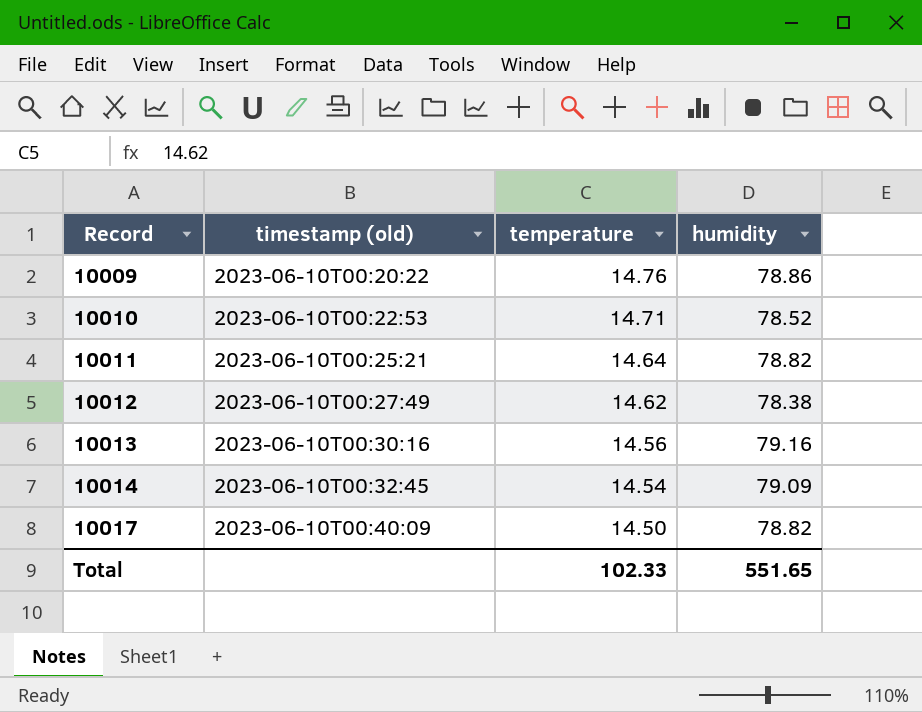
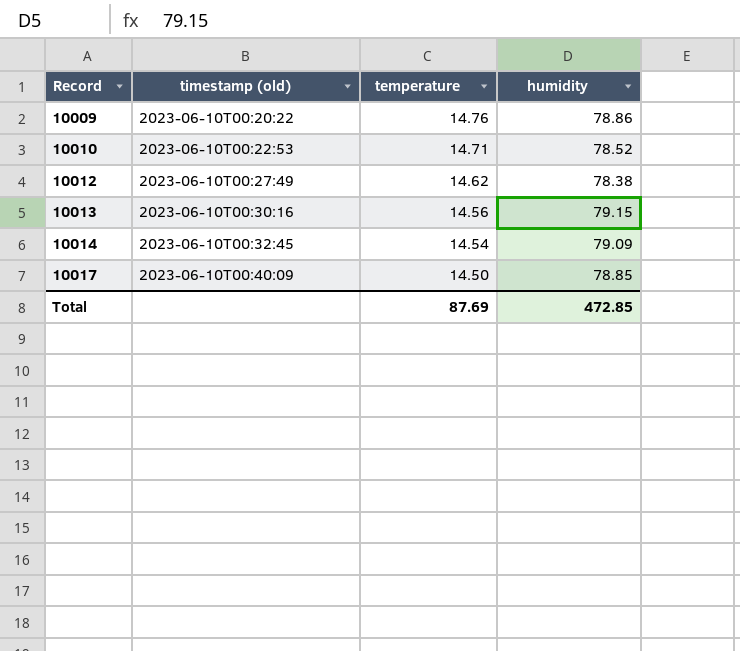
row 10011: 2023-06-10T00:25:21 | 14.64 | 78.82 -> none
10013 | humidity: 79.16 -> 79.15
10017 | humidity: 78.82 -> 78.85
Total | temperature: 102.33 -> 87.69
Total | humidity: 551.65 -> 472.85

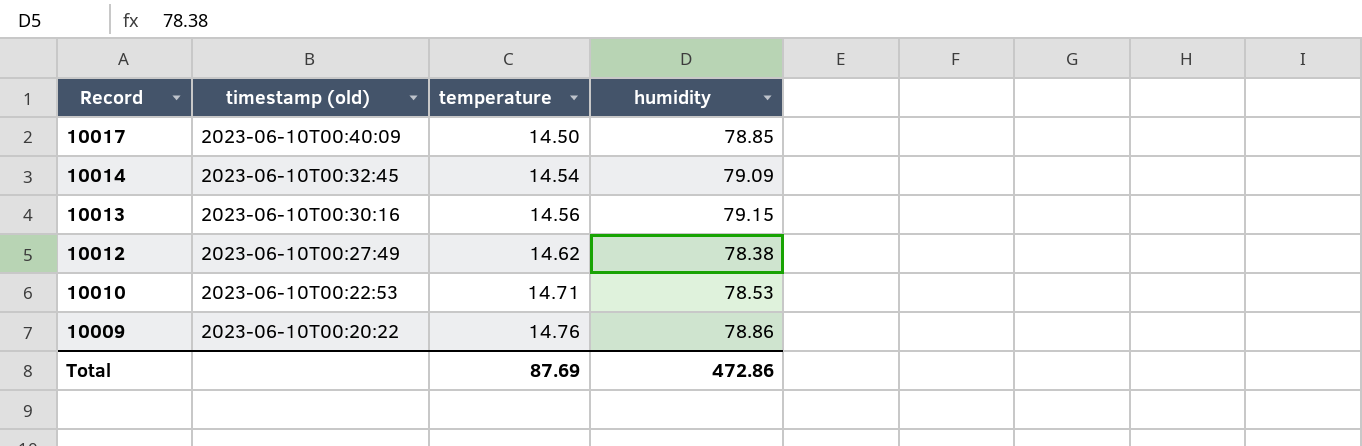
row order: Record ascending -> Record descending
10010 | humidity: 78.52 -> 78.53
Total | humidity: 472.85 -> 472.86

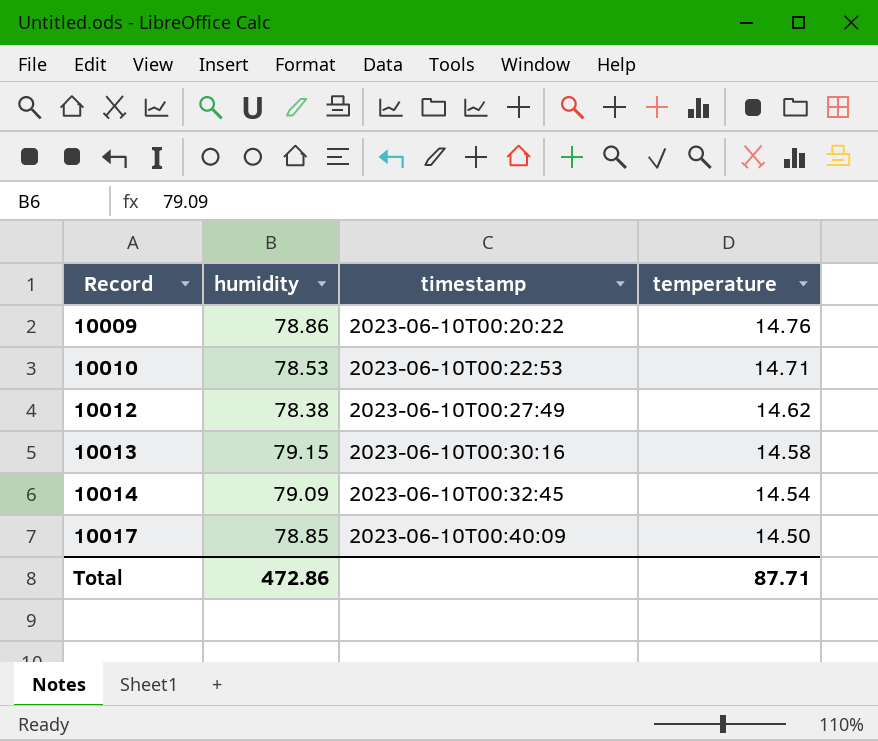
row order: Record descending -> Record ascending
column humidity | position: 4 -> 2
column name: timestamp (old) -> timestamp
10013 | temperature: 14.56 -> 14.58
Total | temperature: 87.69 -> 87.71

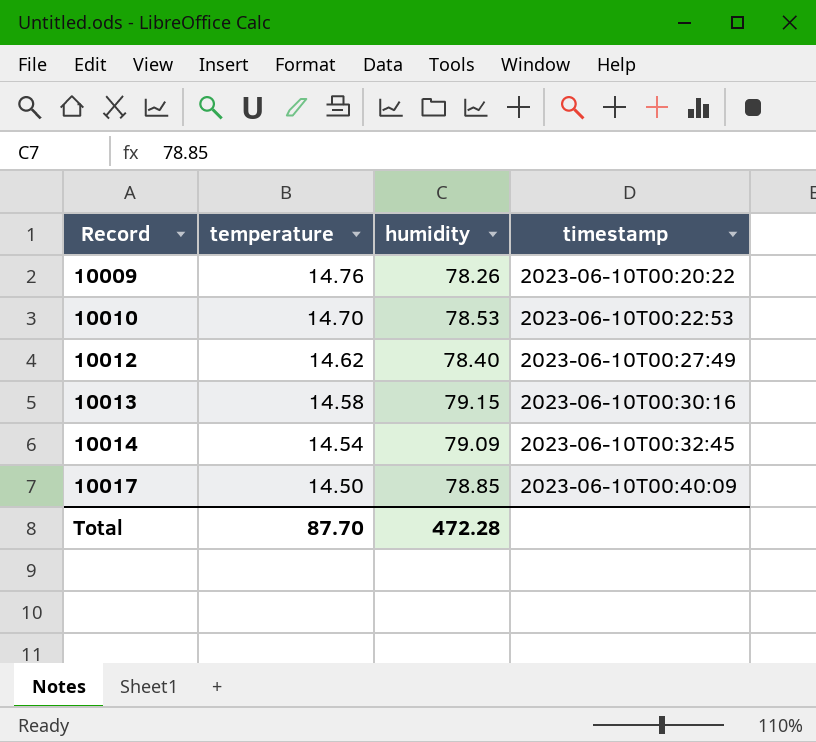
column temperature | position: 4 -> 2
10009 | humidity: 78.86 -> 78.26
10010 | temperature: 14.71 -> 14.70
10012 | humidity: 78.38 -> 78.40
Total | temperature: 87.71 -> 87.70
Total | humidity: 472.86 -> 472.28

